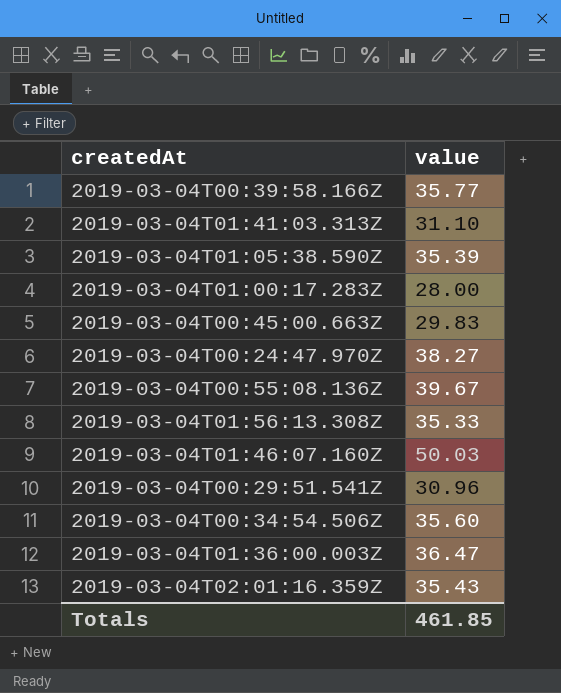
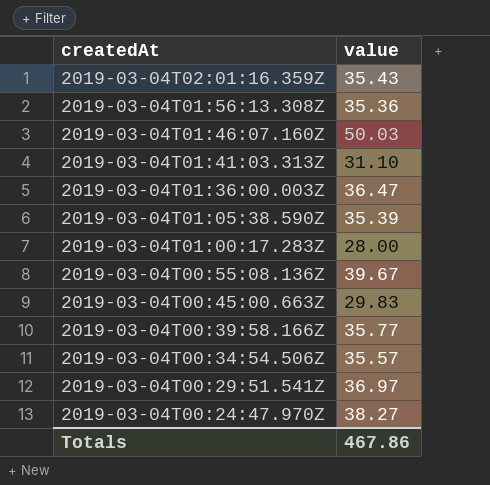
row order: none -> createdAt descending
2019-03-04T01:56:13.308Z | value: 35.33 -> 35.36
2019-03-04T00:34:54.506Z | value: 35.60 -> 35.57
2019-03-04T00:29:51.541Z | value: 30.96 -> 36.97
Totals | value: 461.85 -> 467.86

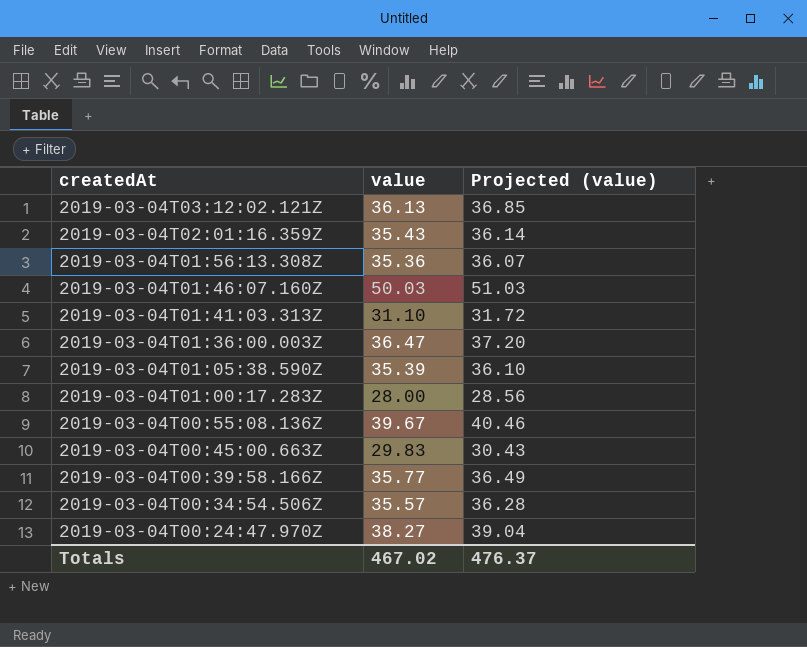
column Projected (value) | formula: none -> [value] * 1.02
row 2019-03-04T00:29:51.541Z: 36.97 -> none
row 2019-03-04T03:12:02.121Z: none -> 36.13 | 36.85
Totals | value: 467.86 -> 467.02

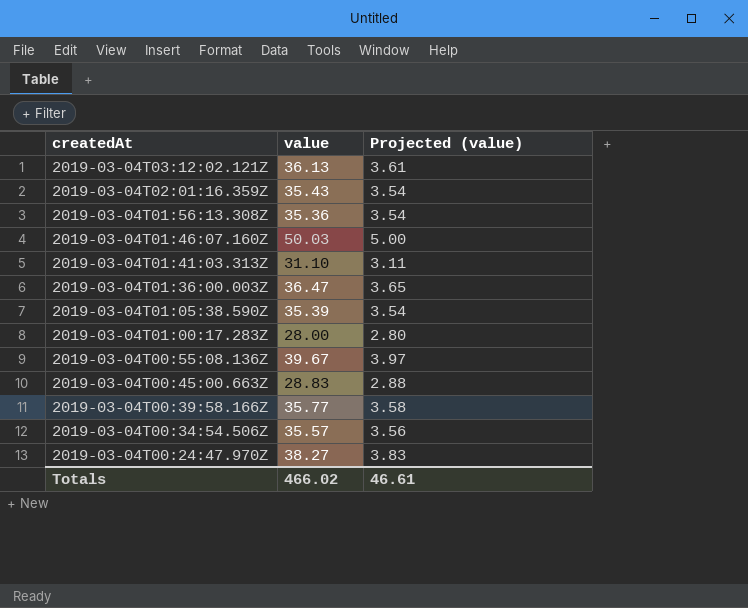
column Projected (value) | formula: [value] * 1.02 -> [value] * 0.1
2019-03-04T00:45:00.663Z | value: 29.83 -> 28.83
Totals | value: 467.02 -> 466.02
Totals | Projected (value): 476.37 -> 46.61

